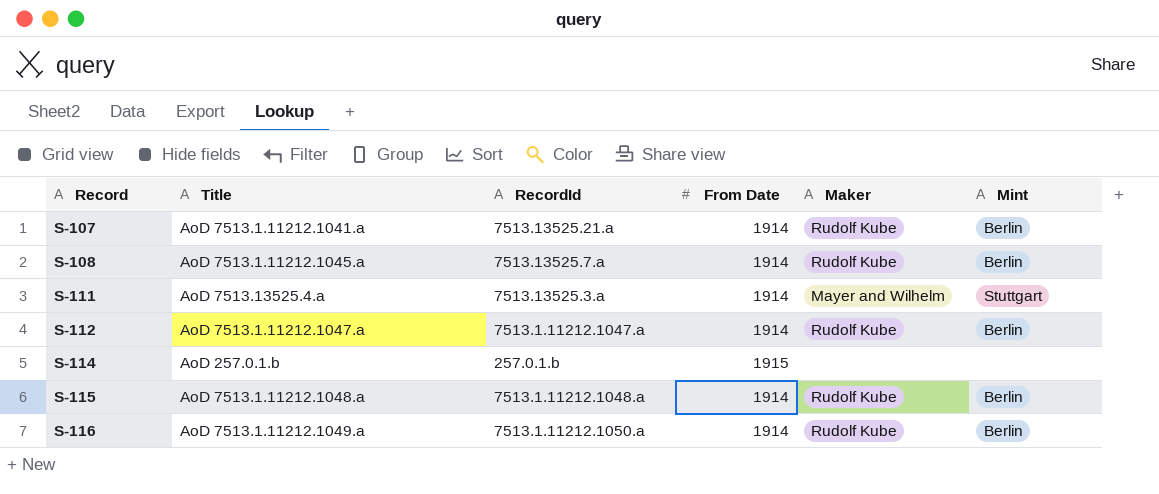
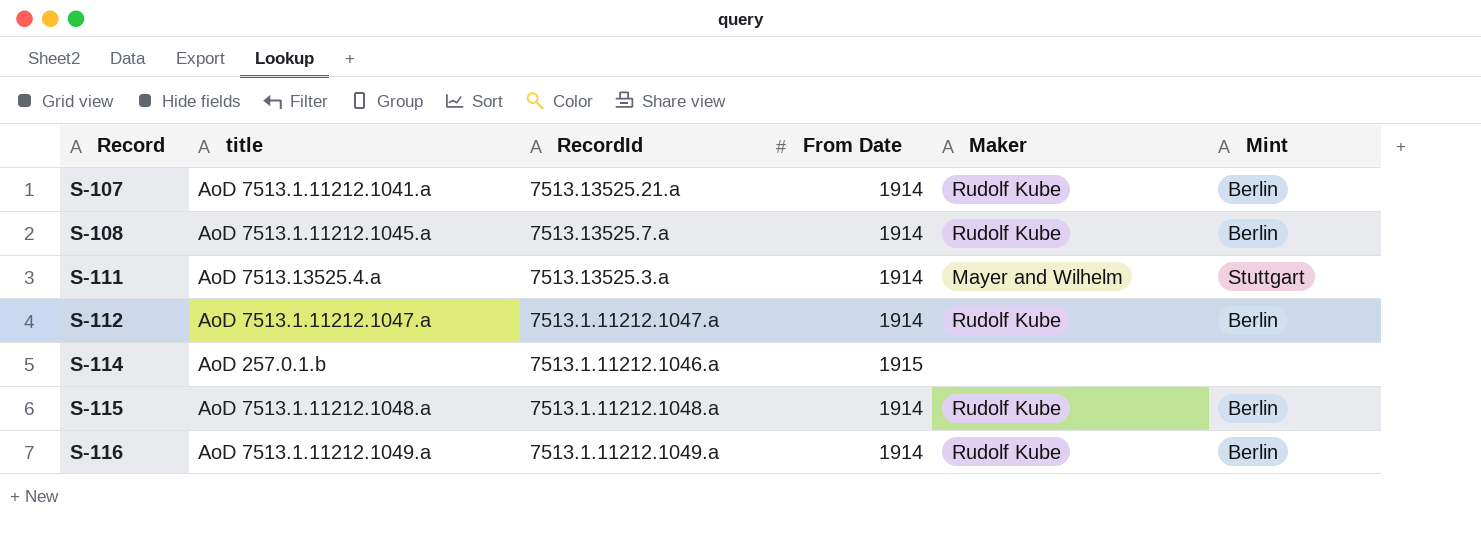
column name: Title -> title
S-114 | RecordId: 257.0.1.b -> 7513.1.11212.1046.a
S-116 | RecordId: 7513.1.11212.1050.a -> 7513.1.11212.1049.a

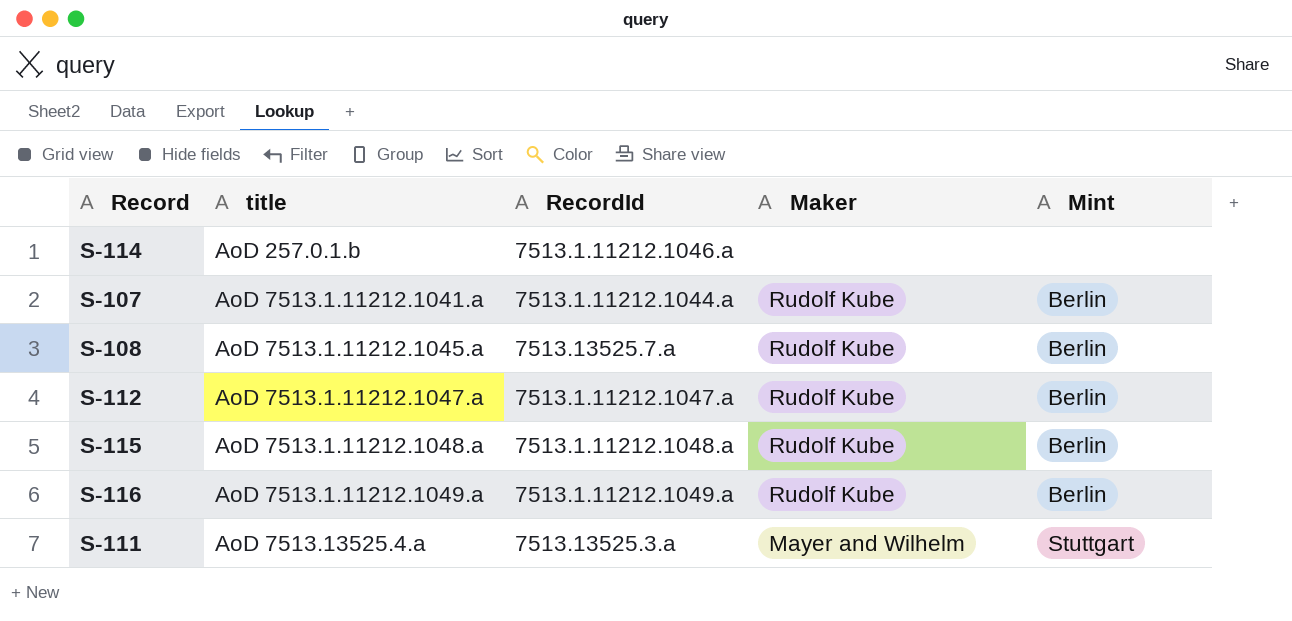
row order: Record ascending -> title ascending
column From Date | position: 4 -> none
S-107 | RecordId: 7513.13525.21.a -> 7513.1.11212.1044.a

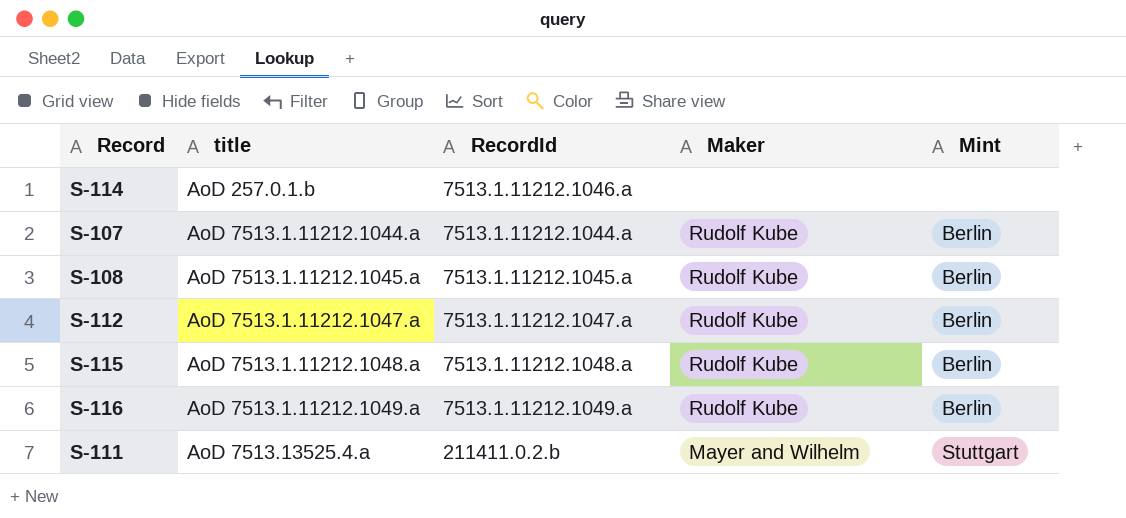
S-107 | title: AoD 7513.1.11212.1041.a -> AoD 7513.1.11212.1044.a
S-108 | RecordId: 7513.13525.7.a -> 7513.1.11212.1045.a
S-111 | RecordId: 7513.13525.3.a -> 211411.0.2.b

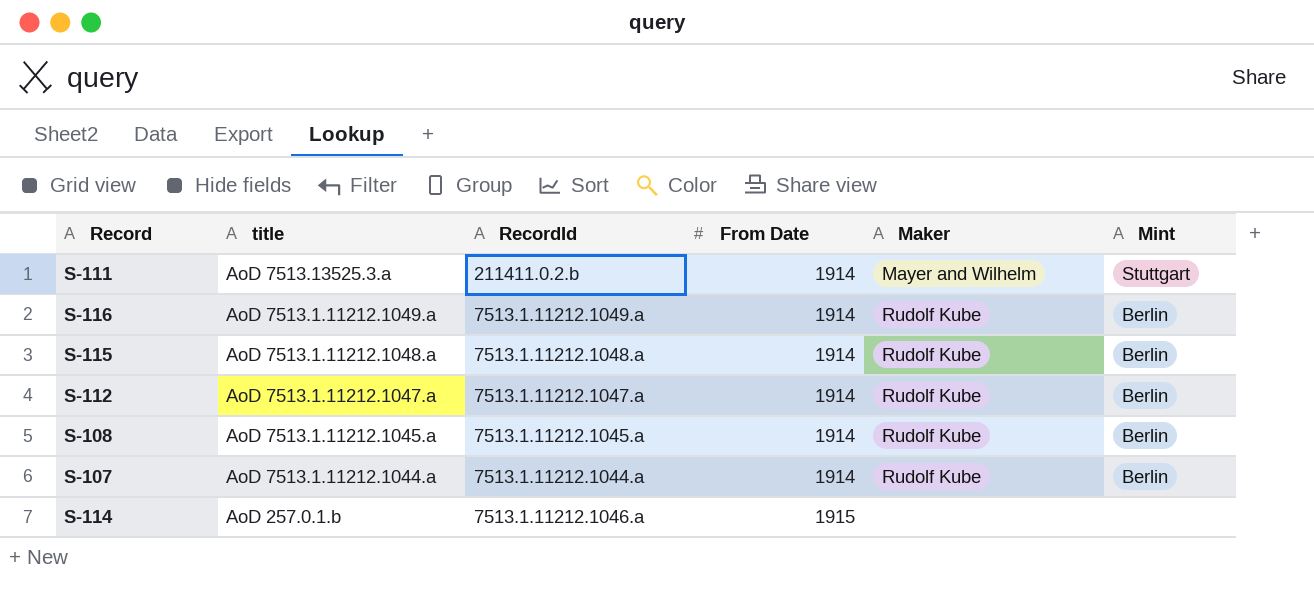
row order: title ascending -> title descending
column From Date | position: none -> 4
S-111 | title: AoD 7513.13525.4.a -> AoD 7513.13525.3.a

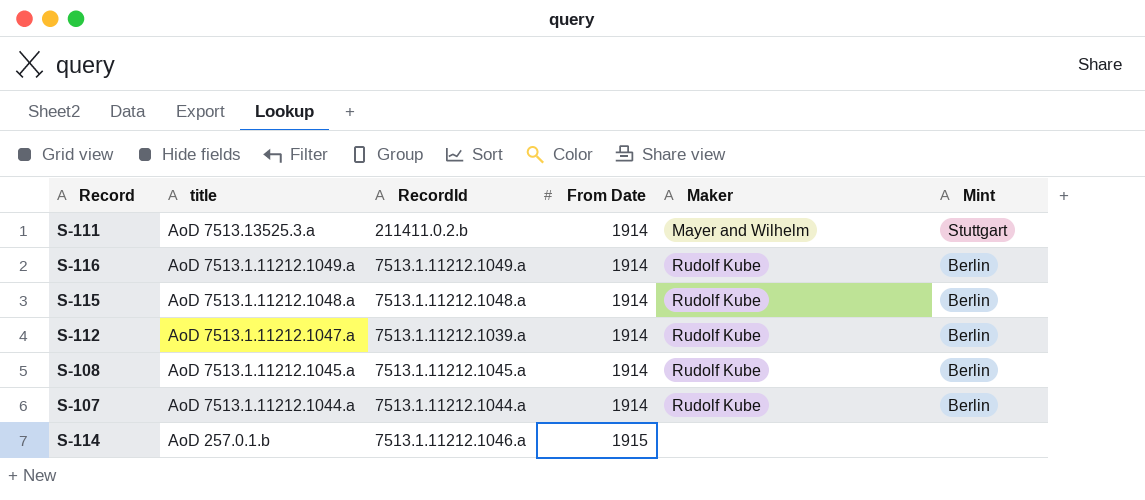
S-112 | RecordId: 7513.1.11212.1047.a -> 7513.1.11212.1039.a

